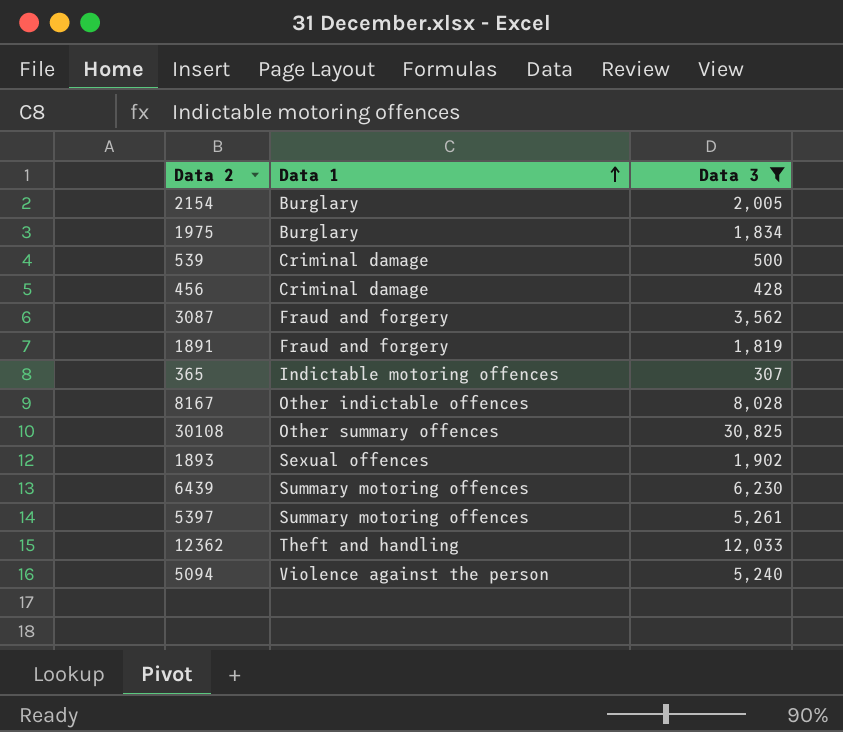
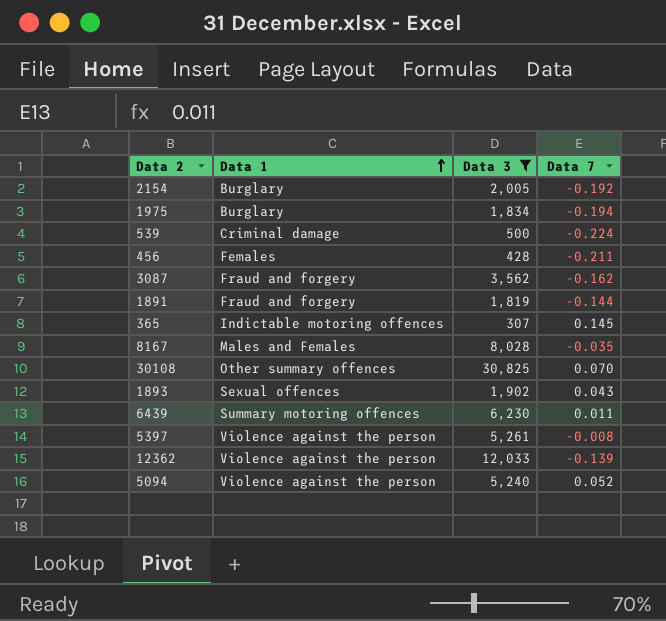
column Data 7 | position: none -> 4
456 | Data 1: Criminal damage -> Females
8167 | Data 1: Other indictable offences -> Males and Females
5397 | Data 1: Summary motoring offences -> Violence against the person
12362 | Data 1: Theft and handling -> Violence against the person

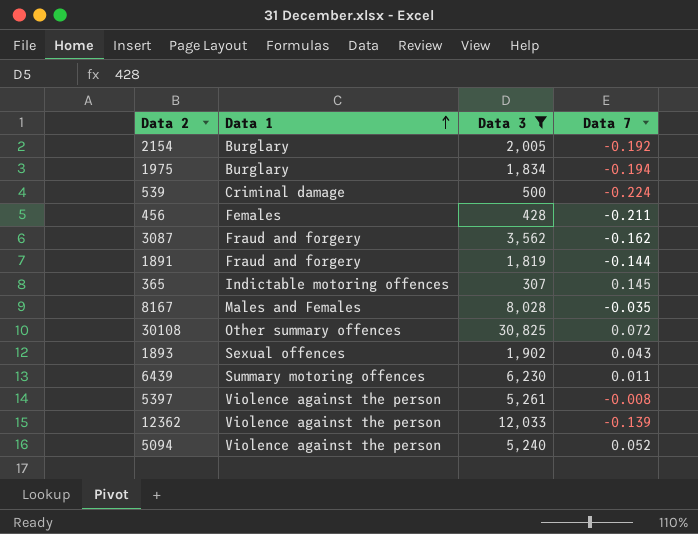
30108 | Data 7: 0.070 -> 0.072

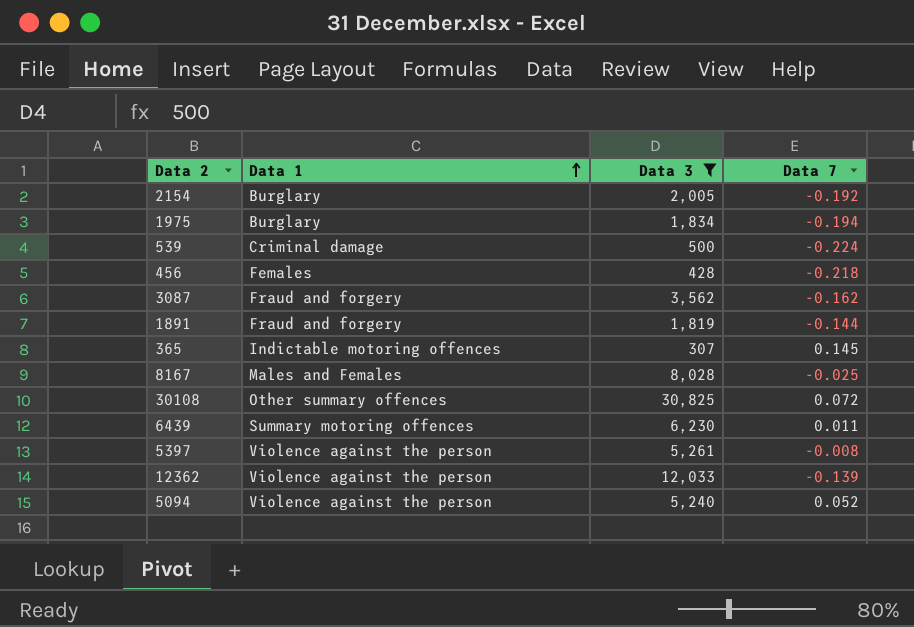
row 1893: Sexual offences | 1,902 | 0.043 -> none
456 | Data 7: -0.211 -> -0.218
8167 | Data 7: -0.035 -> -0.025

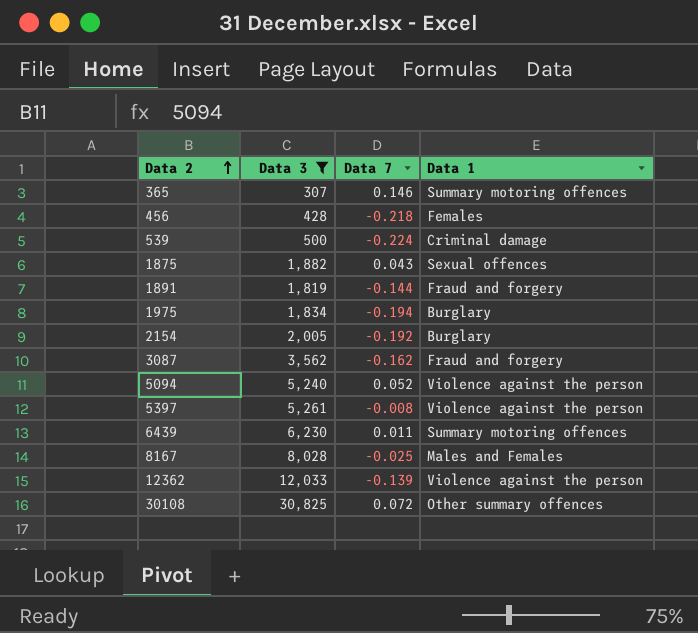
row order: Data 1 ascending -> Data 2 ascending
column Data 1 | position: 2 -> 4
365 | Data 7: 0.145 -> 0.146
365 | Data 1: Indictable motoring offences -> Summary motoring offences
row 1875: none -> 1,882 | 0.043 | Sexual offences

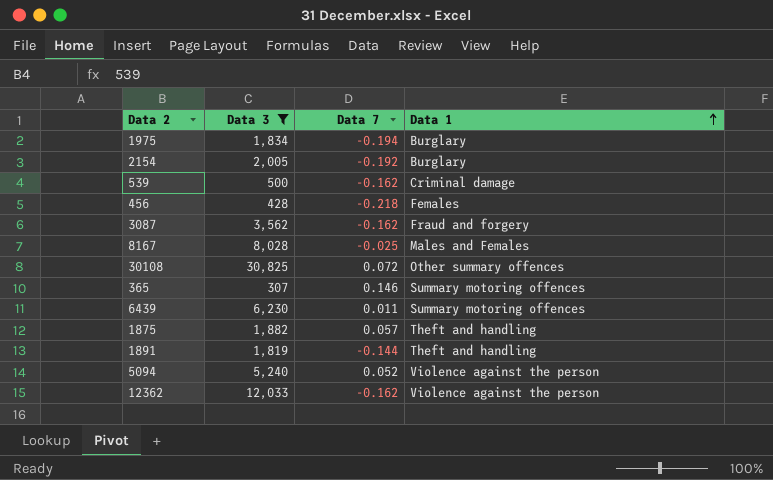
row order: Data 2 ascending -> Data 1 ascending
row 5397: 5,261 | -0.008 | Violence against the person -> none
539 | Data 7: -0.224 -> -0.162
1875 | Data 7: 0.043 -> 0.057
1875 | Data 1: Sexual offences -> Theft and handling
1891 | Data 1: Fraud and forgery -> Theft and handling
12362 | Data 7: -0.139 -> -0.162

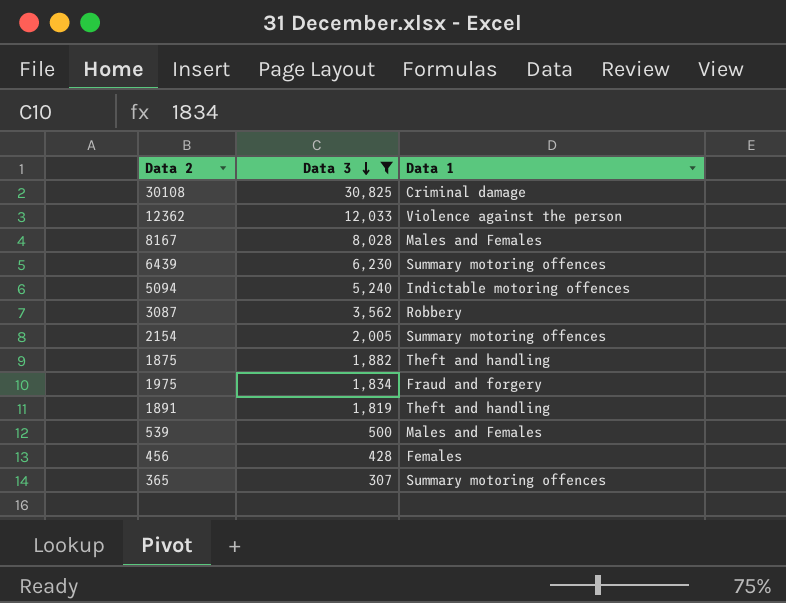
row order: Data 1 ascending -> Data 3 descending
column Data 7 | position: 3 -> none
30108 | Data 1: Other summary offences -> Criminal damage
5094 | Data 1: Violence against the person -> Indictable motoring offences
3087 | Data 1: Fraud and forgery -> Robbery
2154 | Data 1: Burglary -> Summary motoring offences
1975 | Data 1: Burglary -> Fraud and forgery
539 | Data 1: Criminal damage -> Males and Females

